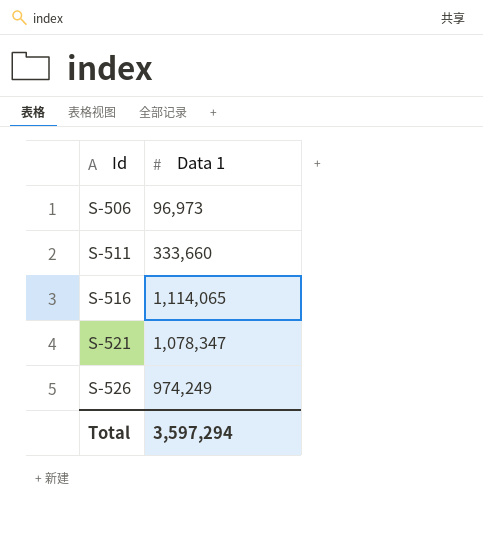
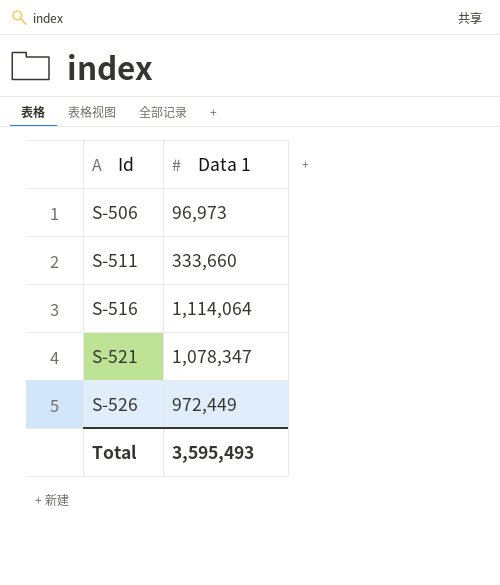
S-516 | Data 1: 1,114,065 -> 1,114,064
S-526 | Data 1: 974,249 -> 972,449
Total | Data 1: 3,597,294 -> 3,595,493

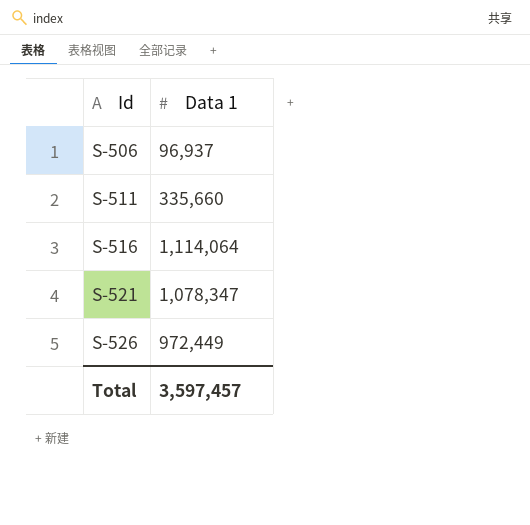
S-506 | Data 1: 96,973 -> 96,937
S-511 | Data 1: 333,660 -> 335,660
Total | Data 1: 3,595,493 -> 3,597,457

